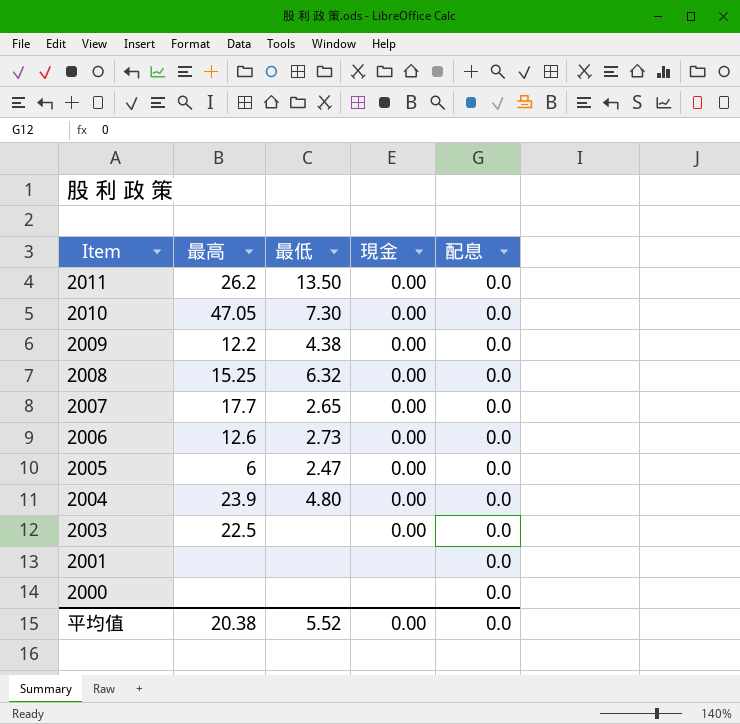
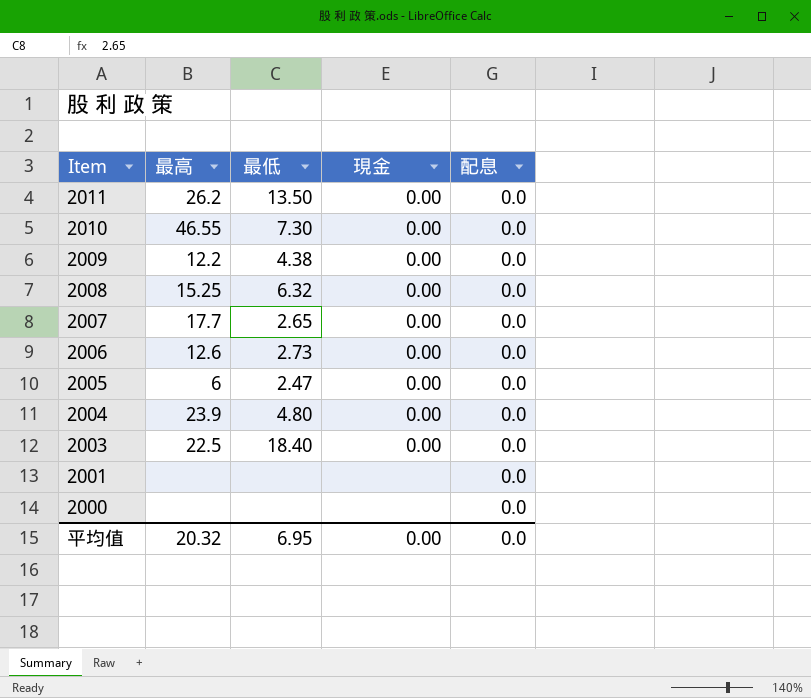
2010 | 最高: 47.05 -> 46.55
2003 | 最低: none -> 18.40
平均值 | 最高: 20.38 -> 20.32
平均值 | 最低: 5.52 -> 6.95

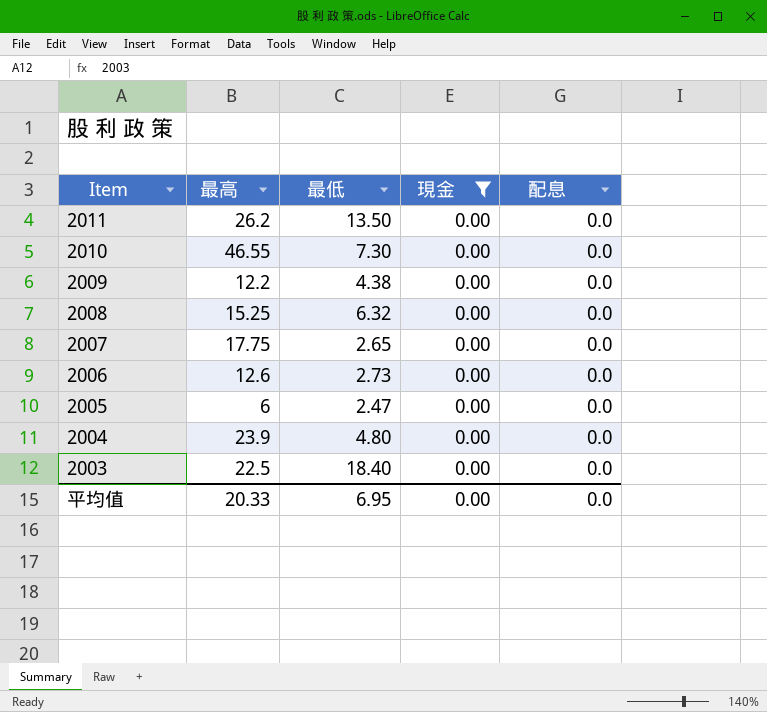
filter: none -> 現金 = 0.00
2007 | 最高: 17.7 -> 17.75
平均值 | 最高: 20.32 -> 20.33

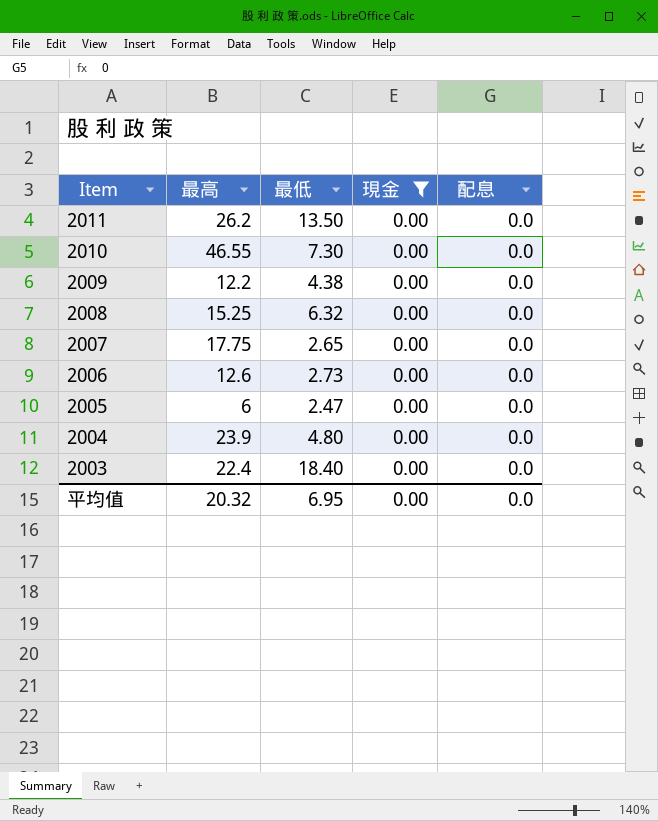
2003 | 最高: 22.5 -> 22.4
平均值 | 最高: 20.33 -> 20.32

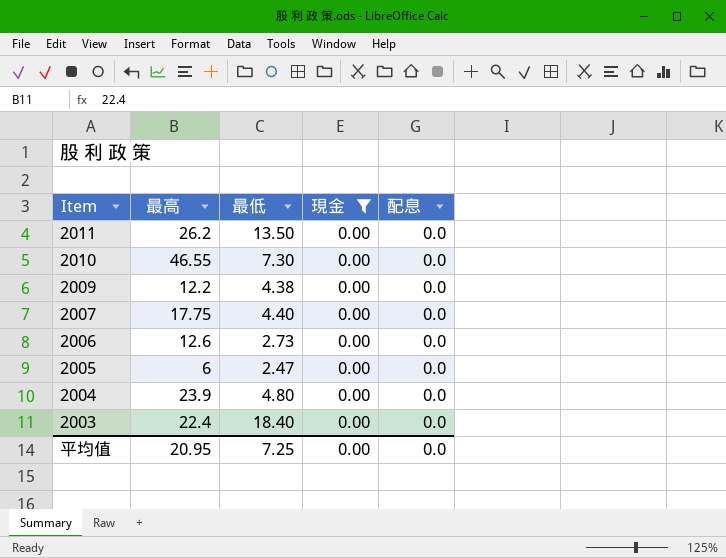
row 2008: 15.25 | 6.32 | 0.00 | 0.0 -> none
2007 | 最低: 2.65 -> 4.40
平均值 | 最高: 20.32 -> 20.95
平均值 | 最低: 6.95 -> 7.25

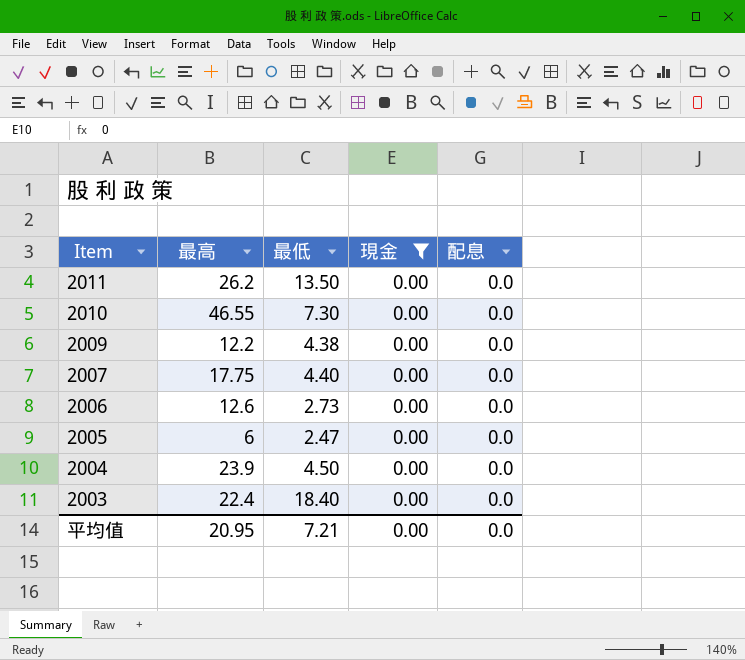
2004 | 最低: 4.80 -> 4.50
平均值 | 最低: 7.25 -> 7.21

